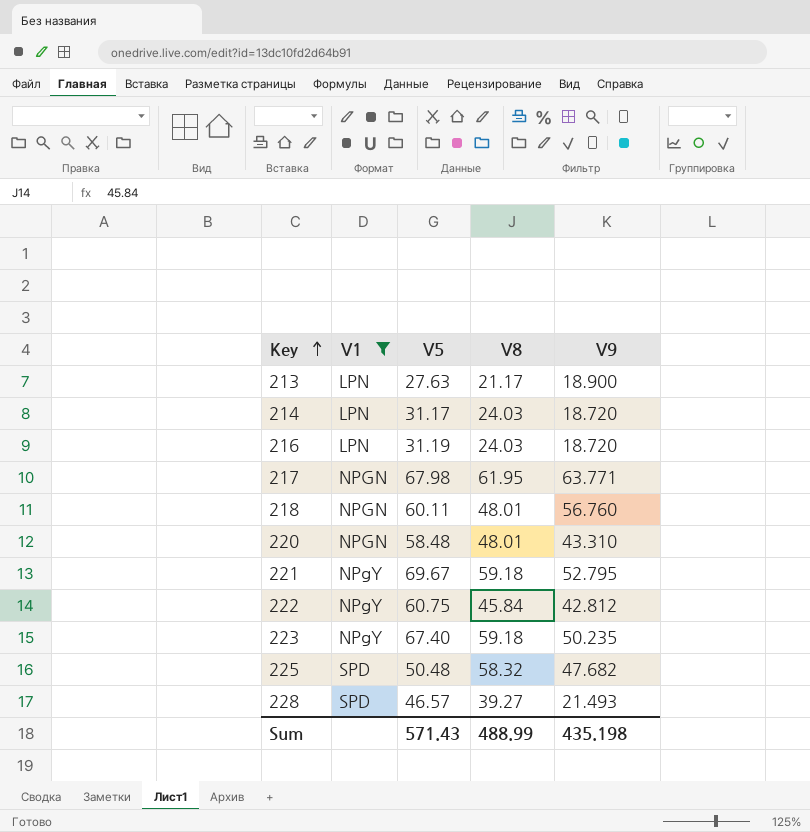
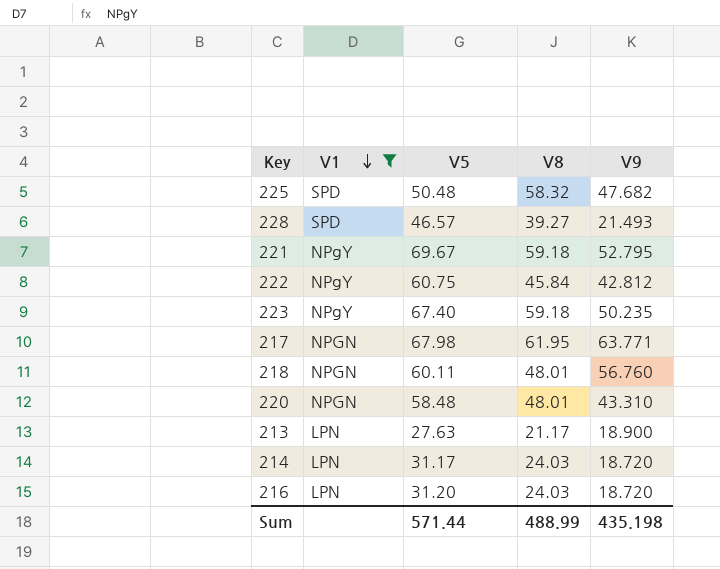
row order: Key ascending -> V1 descending
216 | V5: 31.19 -> 31.20
Sum | V5: 571.43 -> 571.44

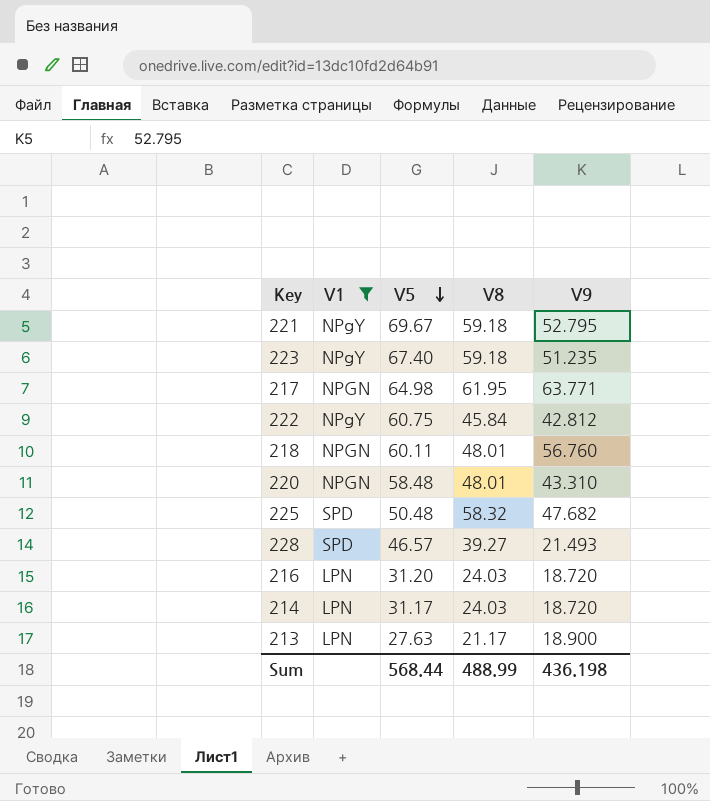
row order: V1 descending -> V5 descending
223 | V9: 50.235 -> 51.235
217 | V5: 67.98 -> 64.98
Sum | V5: 571.44 -> 568.44
Sum | V9: 435.198 -> 436.198

